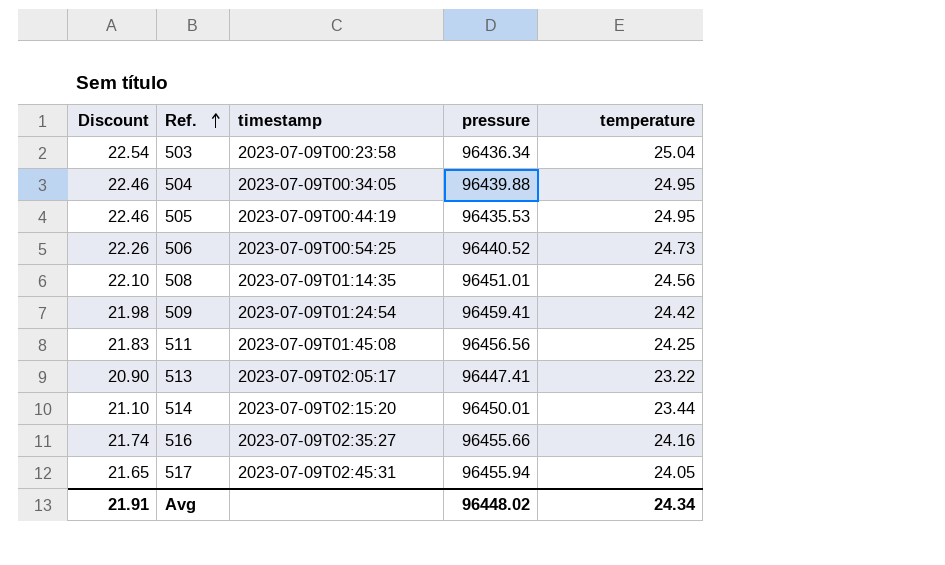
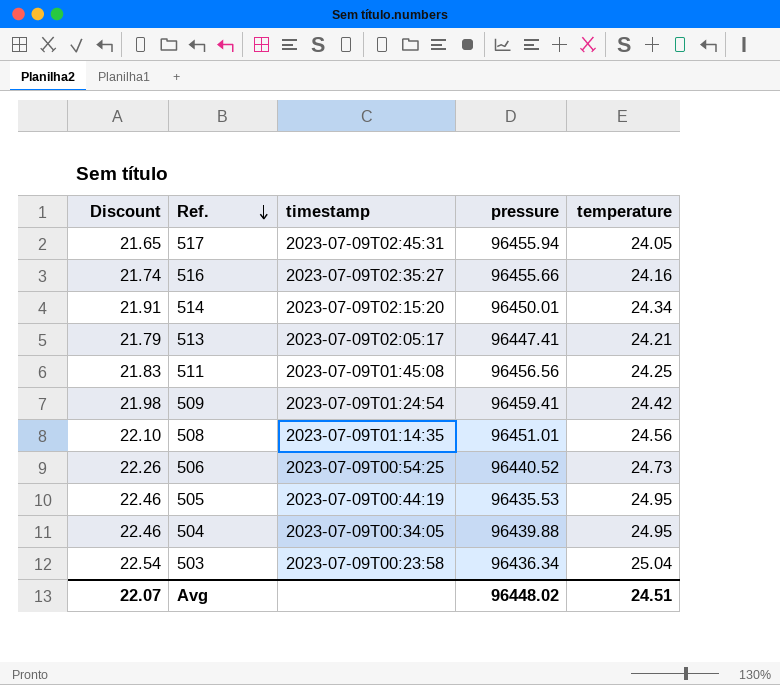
row order: Ref. ascending -> Ref. descending
514 | Discount: 21.10 -> 21.91
514 | temperature: 23.44 -> 24.34
513 | Discount: 20.90 -> 21.79
513 | temperature: 23.22 -> 24.21
Avg | Discount: 21.91 -> 22.07
Avg | temperature: 24.34 -> 24.51

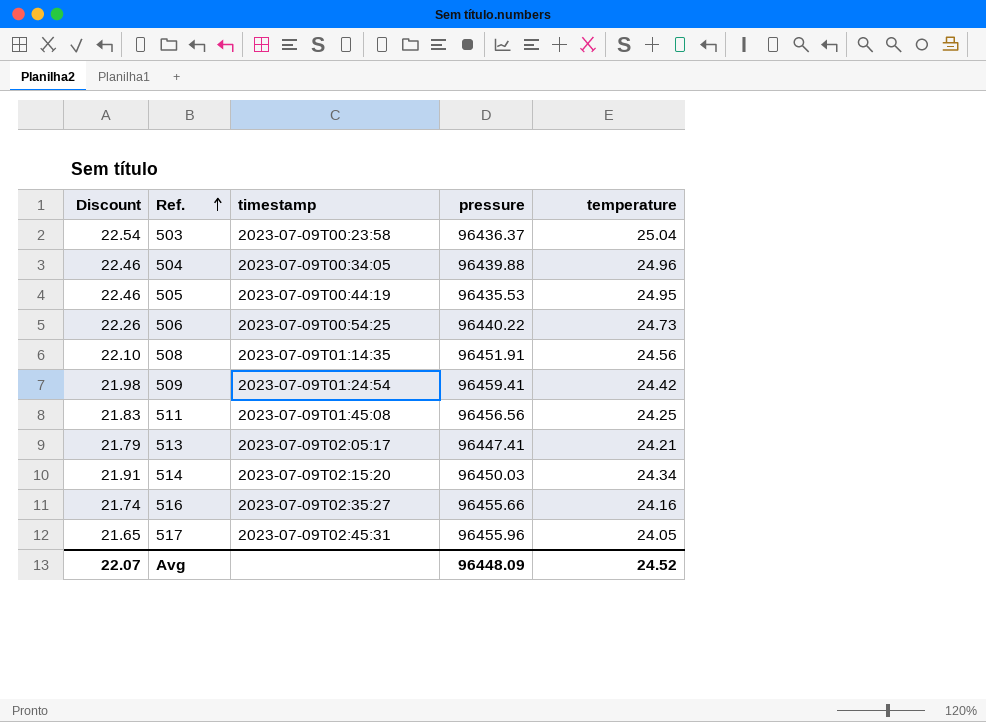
row order: Ref. descending -> Ref. ascending
503 | pressure: 96436.34 -> 96436.37
504 | temperature: 24.95 -> 24.96
506 | pressure: 96440.52 -> 96440.22
508 | pressure: 96451.01 -> 96451.91
514 | pressure: 96450.01 -> 96450.03
517 | pressure: 96455.94 -> 96455.96
Avg | pressure: 96448.02 -> 96448.09
Avg | temperature: 24.51 -> 24.52

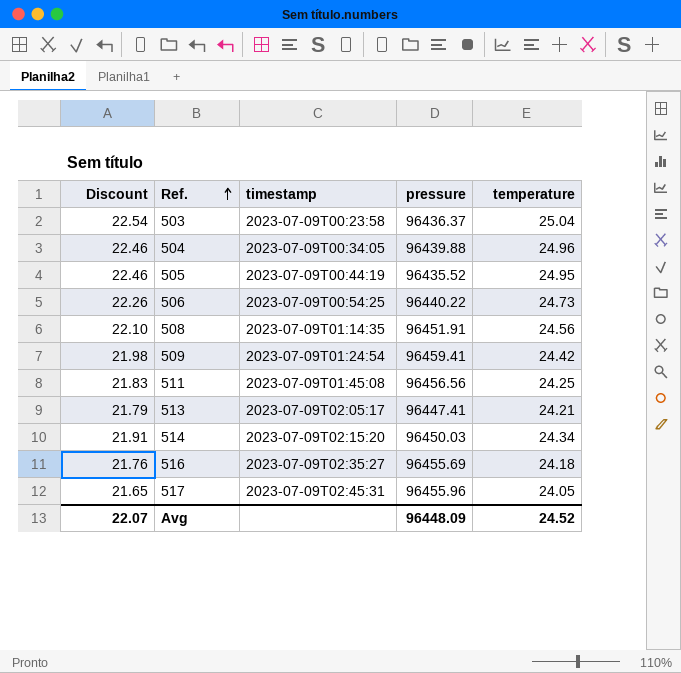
505 | pressure: 96435.53 -> 96435.52
516 | Discount: 21.74 -> 21.76
516 | pressure: 96455.66 -> 96455.69
516 | temperature: 24.16 -> 24.18

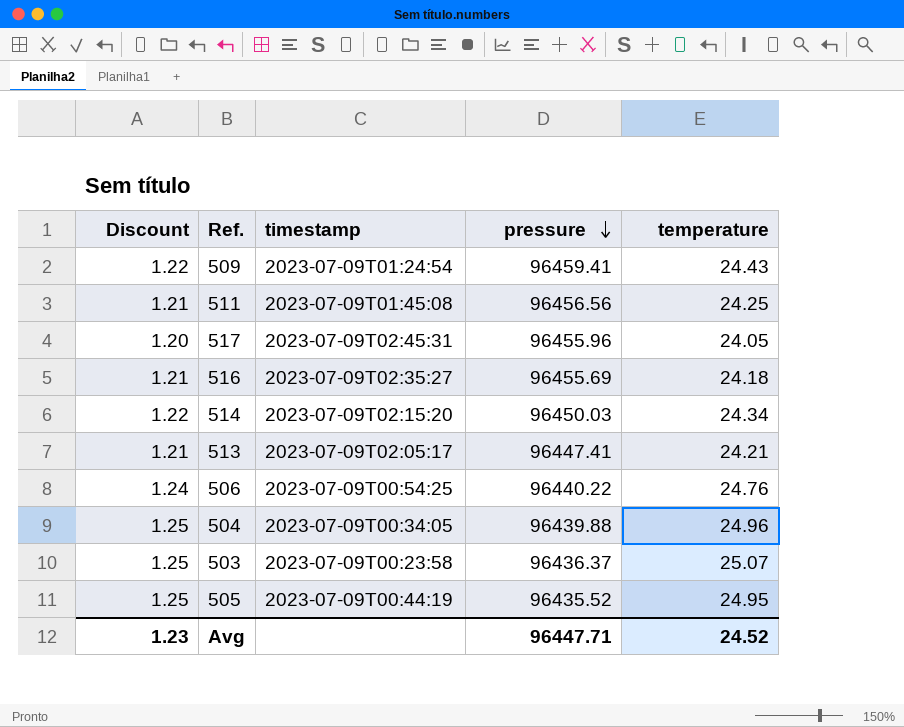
row order: Ref. ascending -> pressure descending
column Discount | formula: [temperature] * 0.9 -> [temperature] * 0.05
row 508: 22.10 | 2023-07-09T01:14:35 | 96451.91 | 24.56 -> none
509 | temperature: 24.42 -> 24.43
506 | temperature: 24.73 -> 24.76
503 | temperature: 25.04 -> 25.07
Avg | Discount: 22.07 -> 1.23
Avg | pressure: 96448.09 -> 96447.71

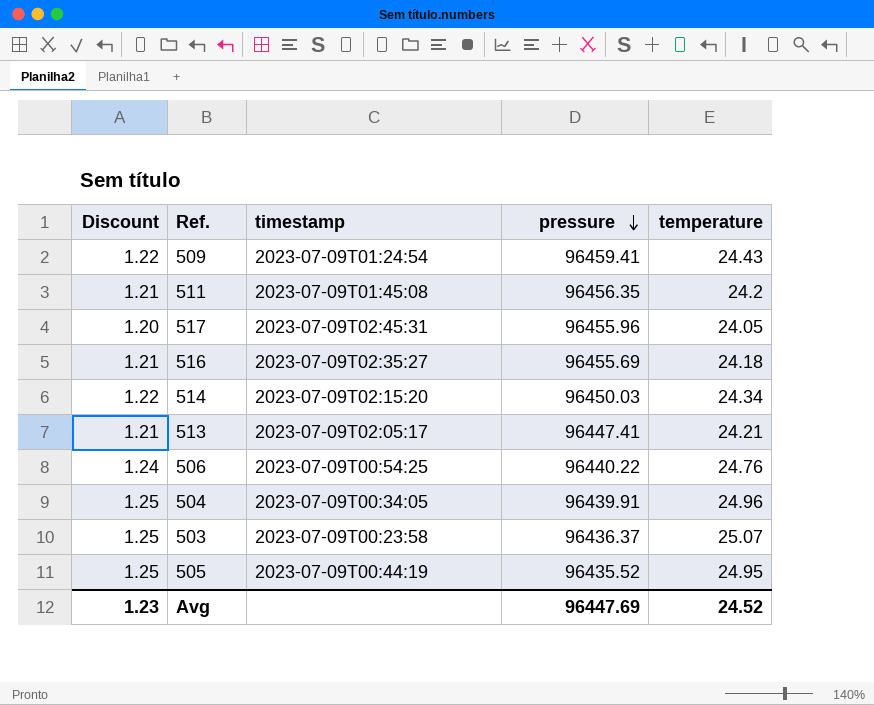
511 | pressure: 96456.56 -> 96456.35
511 | temperature: 24.25 -> 24.2
504 | pressure: 96439.88 -> 96439.91
Avg | pressure: 96447.71 -> 96447.69

